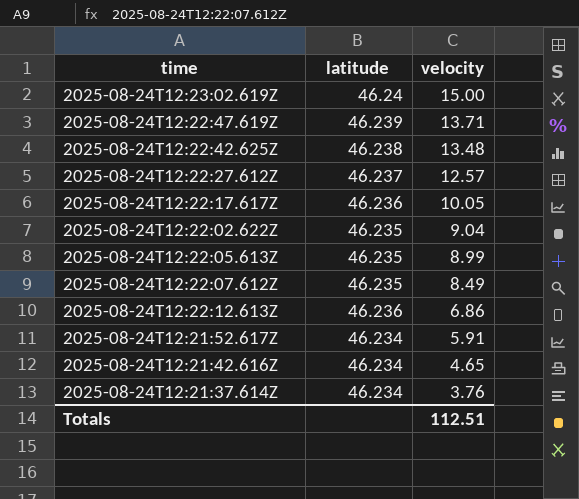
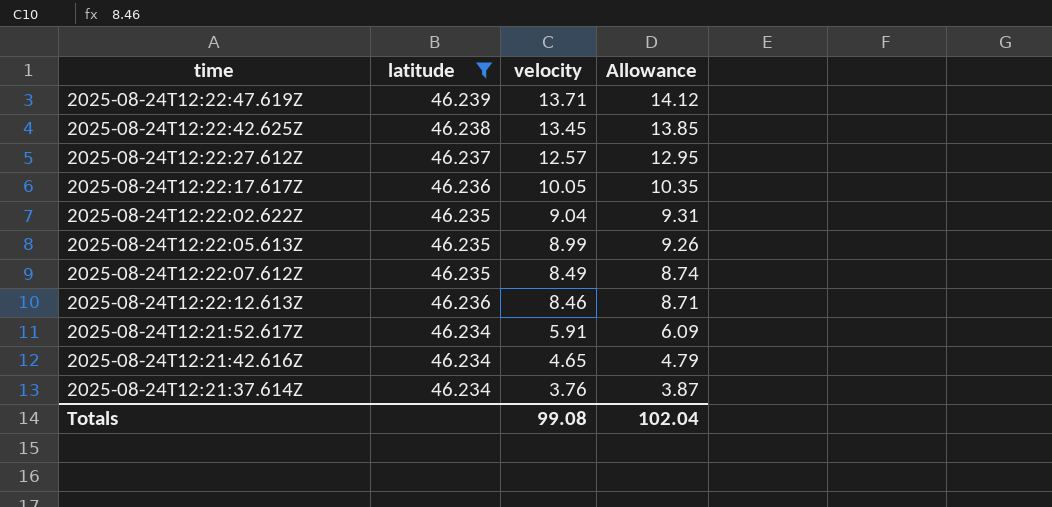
filter: none -> latitude != 46.24
column Allowance | formula: none -> [velocity] * 1.03
2025-08-24T12:22:42.625Z | velocity: 13.48 -> 13.45
2025-08-24T12:22:12.613Z | velocity: 6.86 -> 8.46
Totals | velocity: 112.51 -> 99.08

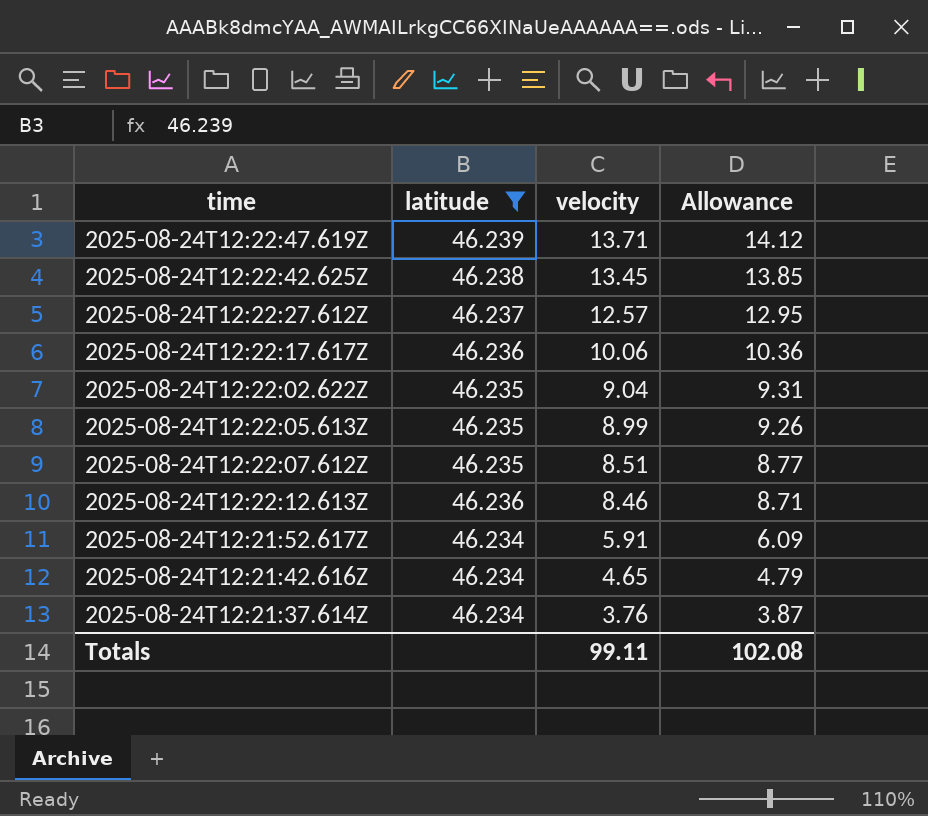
2025-08-24T12:22:17.617Z | velocity: 10.05 -> 10.06
2025-08-24T12:22:17.617Z | Allowance: 10.35 -> 10.36
2025-08-24T12:22:07.612Z | velocity: 8.49 -> 8.51
2025-08-24T12:22:07.612Z | Allowance: 8.74 -> 8.77
Totals | velocity: 99.08 -> 99.11
Totals | Allowance: 102.04 -> 102.08

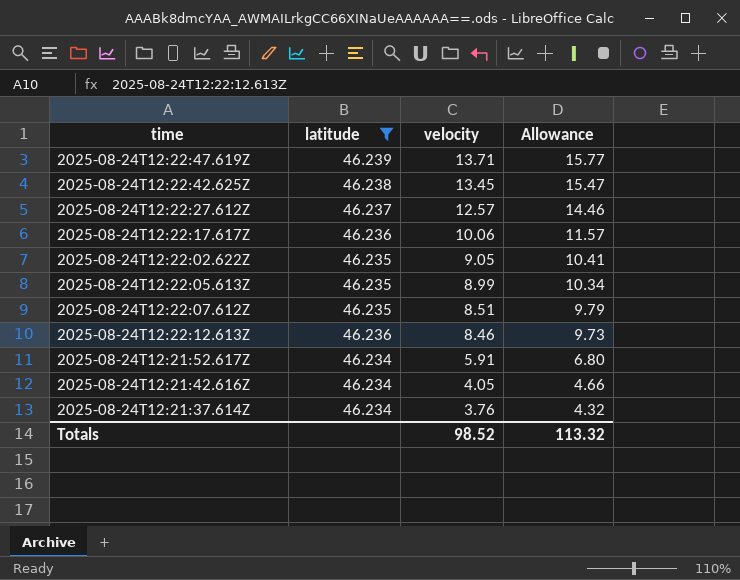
column Allowance | formula: [velocity] * 1.03 -> [velocity] * 1.15
2025-08-24T12:22:02.622Z | velocity: 9.04 -> 9.05
2025-08-24T12:21:42.616Z | velocity: 4.65 -> 4.05
Totals | velocity: 99.11 -> 98.52
Totals | Allowance: 102.08 -> 113.32

